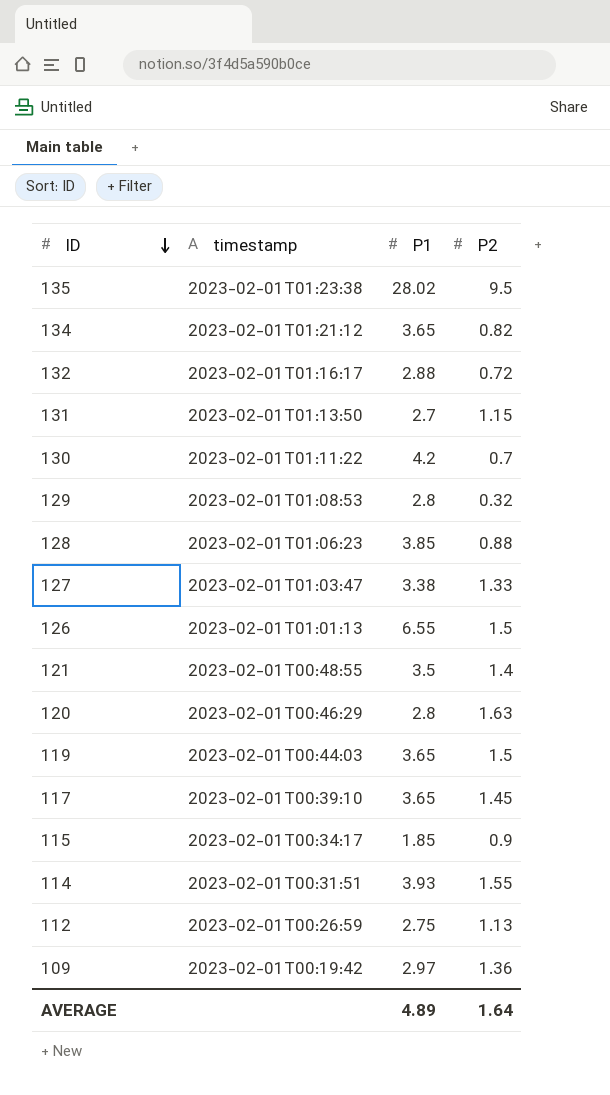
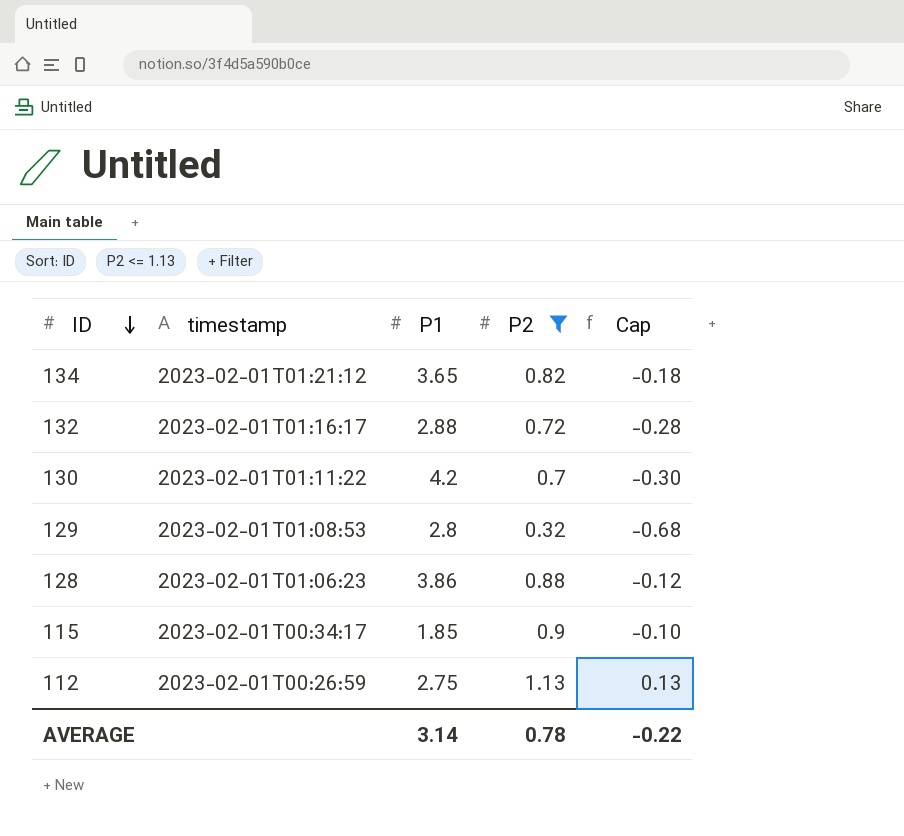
filter: none -> P2 <= 1.13
column Cap | formula: none -> [P2] - 1
128 | P1: 3.85 -> 3.86
AVERAGE | P1: 4.89 -> 3.14
AVERAGE | P2: 1.64 -> 0.78

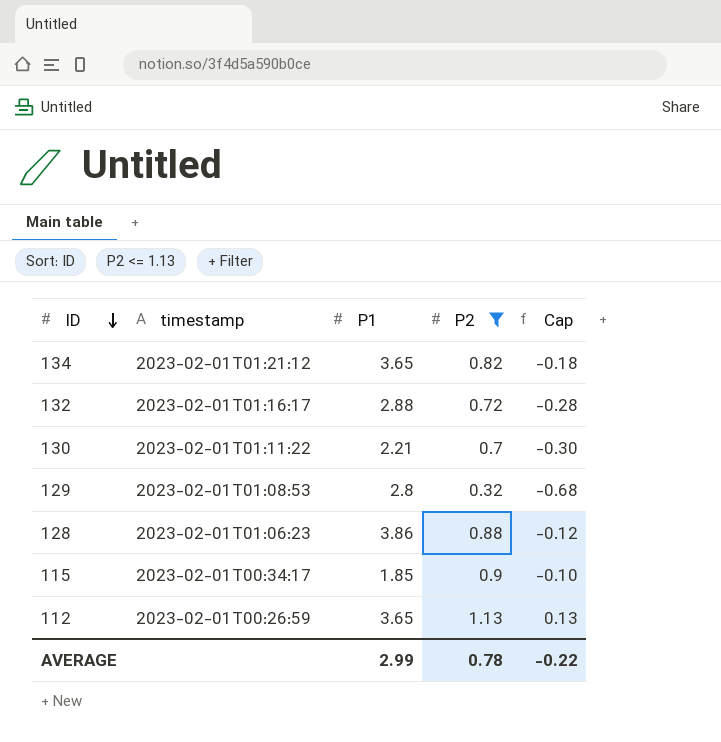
130 | P1: 4.2 -> 2.21
112 | P1: 2.75 -> 3.65
AVERAGE | P1: 3.14 -> 2.99

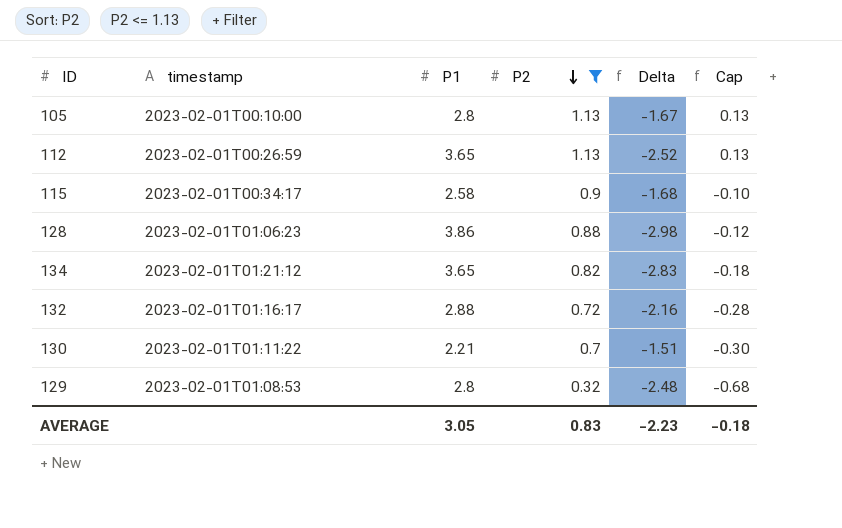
row order: ID descending -> P2 descending
column Delta | formula: none -> [P2] - [P1]
row 105: none -> 2023-02-01T00:10:00 | 2.8 | 1.13 | -1.67 | 0.13
115 | P1: 1.85 -> 2.58
AVERAGE | P1: 2.99 -> 3.05
AVERAGE | P2: 0.78 -> 0.83
AVERAGE | Cap: -0.22 -> -0.18

